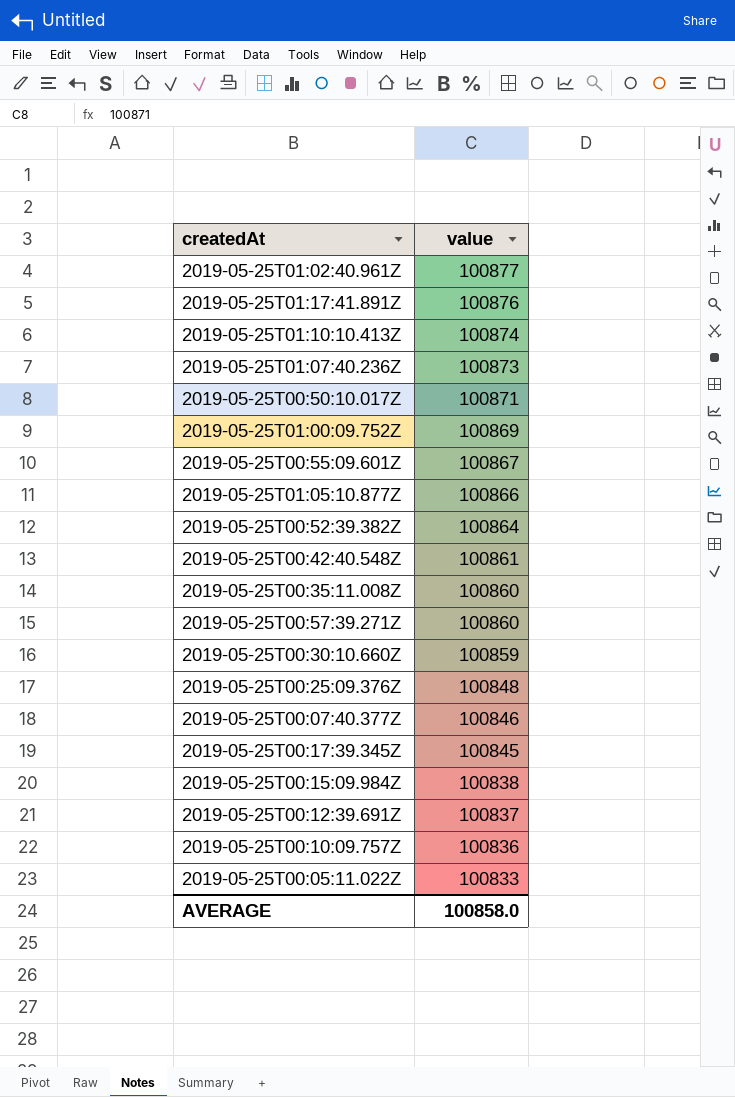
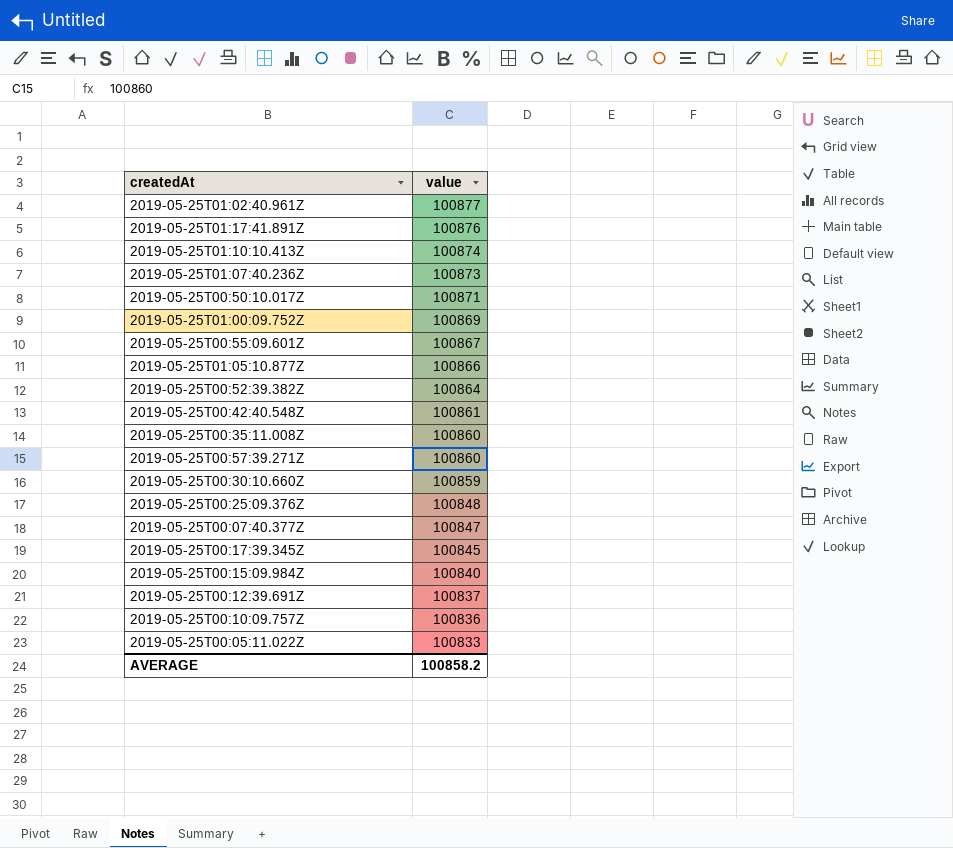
2019-05-25T00:07:40.377Z | value: 100846 -> 100847
2019-05-25T00:15:09.984Z | value: 100838 -> 100840
AVERAGE | value: 100858.0 -> 100858.2

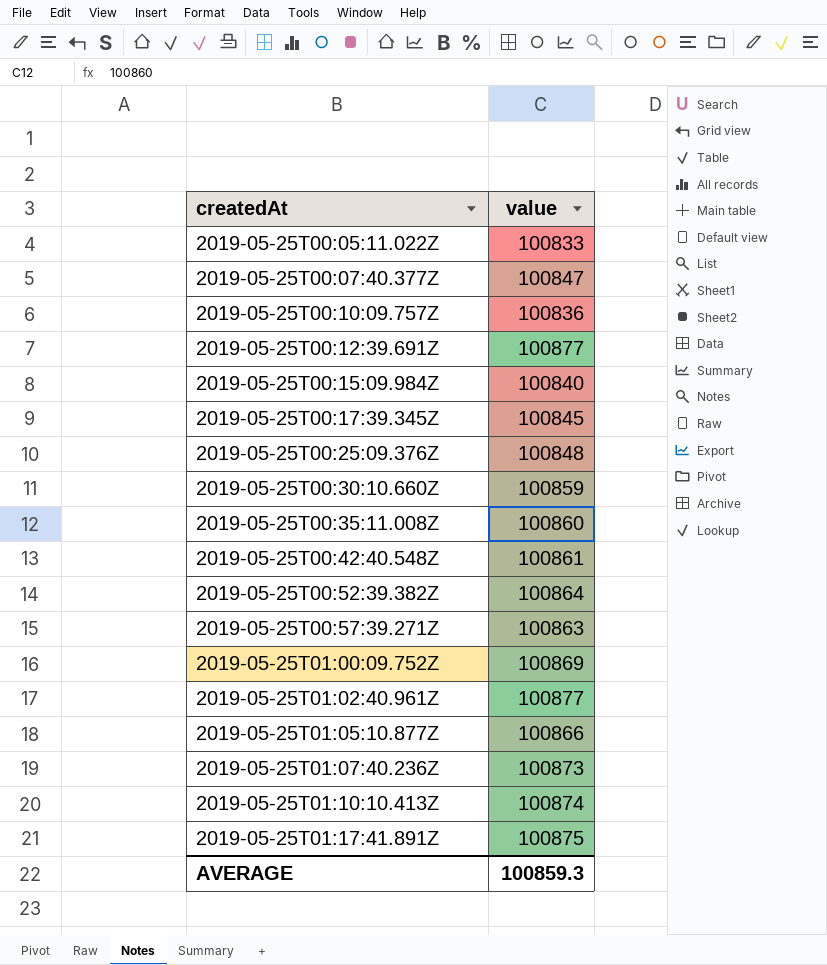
row order: value descending -> createdAt ascending
row 2019-05-25T00:50:10.017Z: 100871 -> none
row 2019-05-25T00:55:09.601Z: 100867 -> none
2019-05-25T00:12:39.691Z | value: 100837 -> 100877
2019-05-25T00:57:39.271Z | value: 100860 -> 100863
2019-05-25T01:17:41.891Z | value: 100876 -> 100875
AVERAGE | value: 100858.2 -> 100859.3

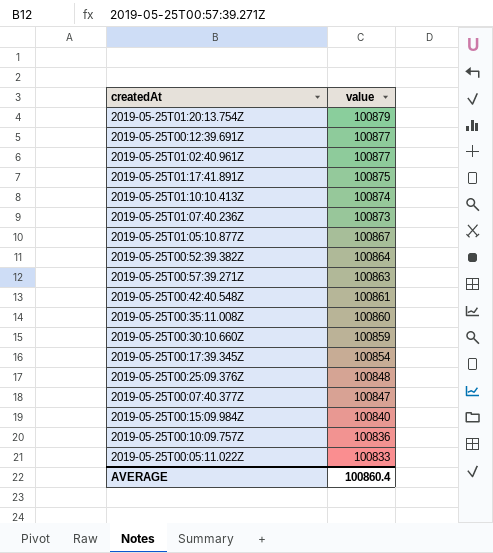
row order: createdAt ascending -> value descending
row 2019-05-25T01:00:09.752Z: 100869 -> none
row 2019-05-25T01:20:13.754Z: none -> 100879
2019-05-25T01:05:10.877Z | value: 100866 -> 100867
2019-05-25T00:17:39.345Z | value: 100845 -> 100854
AVERAGE | value: 100859.3 -> 100860.4

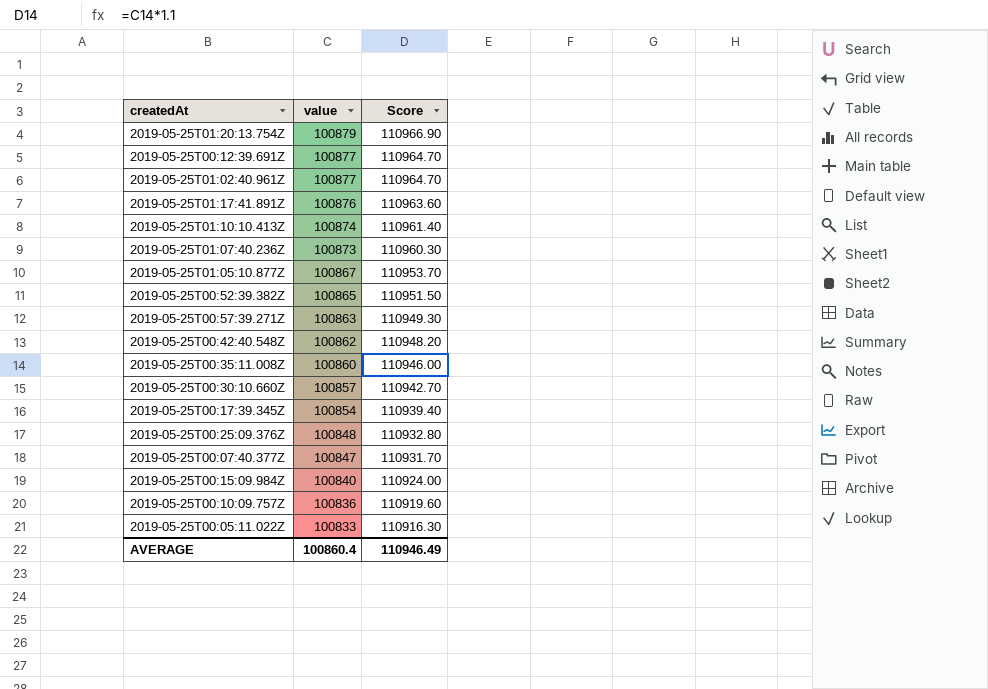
column Score | formula: none -> [value] * 1.1
2019-05-25T01:17:41.891Z | value: 100875 -> 100876
2019-05-25T00:52:39.382Z | value: 100864 -> 100865
2019-05-25T00:42:40.548Z | value: 100861 -> 100862
2019-05-25T00:30:10.660Z | value: 100859 -> 100857

